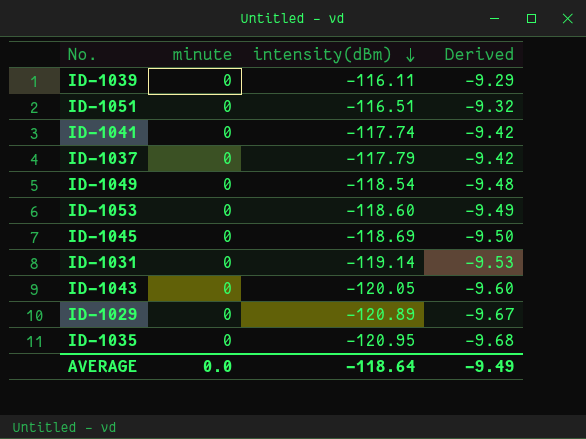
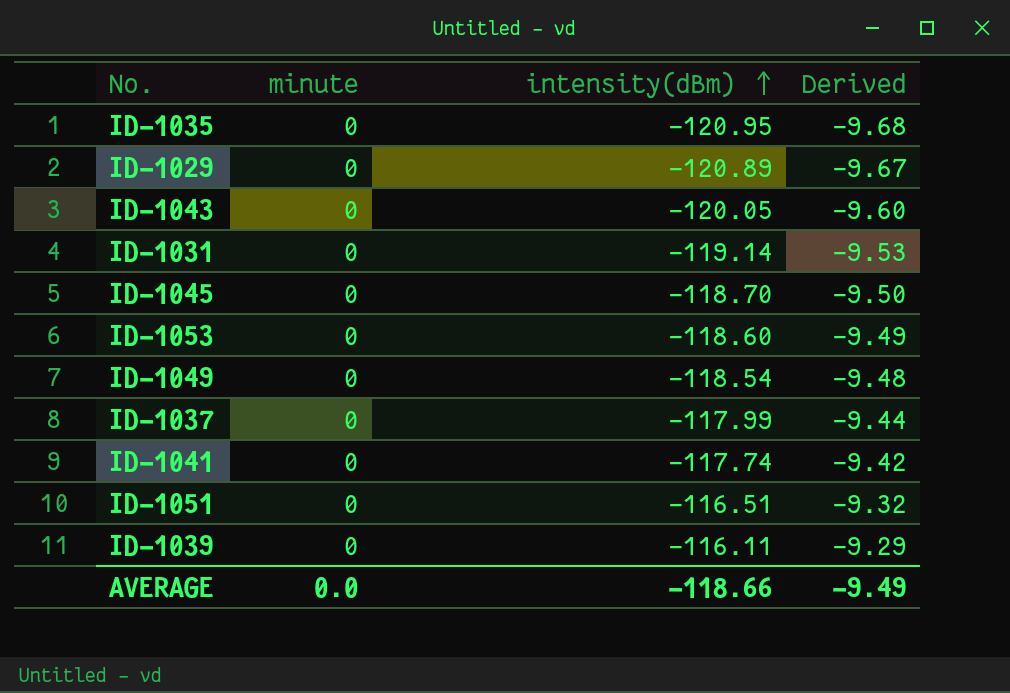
row order: intensity(dBm) descending -> intensity(dBm) ascending
ID-1045 | intensity(dBm): -118.69 -> -118.70
ID-1037 | intensity(dBm): -117.79 -> -117.99
ID-1037 | Derived: -9.42 -> -9.44
AVERAGE | intensity(dBm): -118.64 -> -118.66

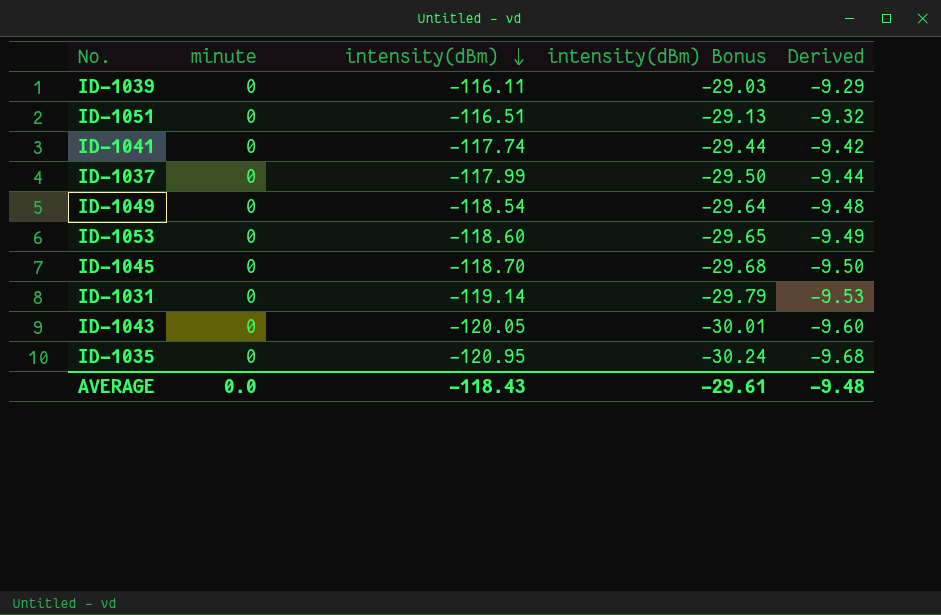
row order: intensity(dBm) ascending -> intensity(dBm) descending
column intensity(dBm) Bonus | formula: none -> [intensity(dBm)] * 0.25
row ID-1029: 0 | -120.89 | -9.67 -> none
AVERAGE | intensity(dBm): -118.66 -> -118.43
AVERAGE | Derived: -9.49 -> -9.48

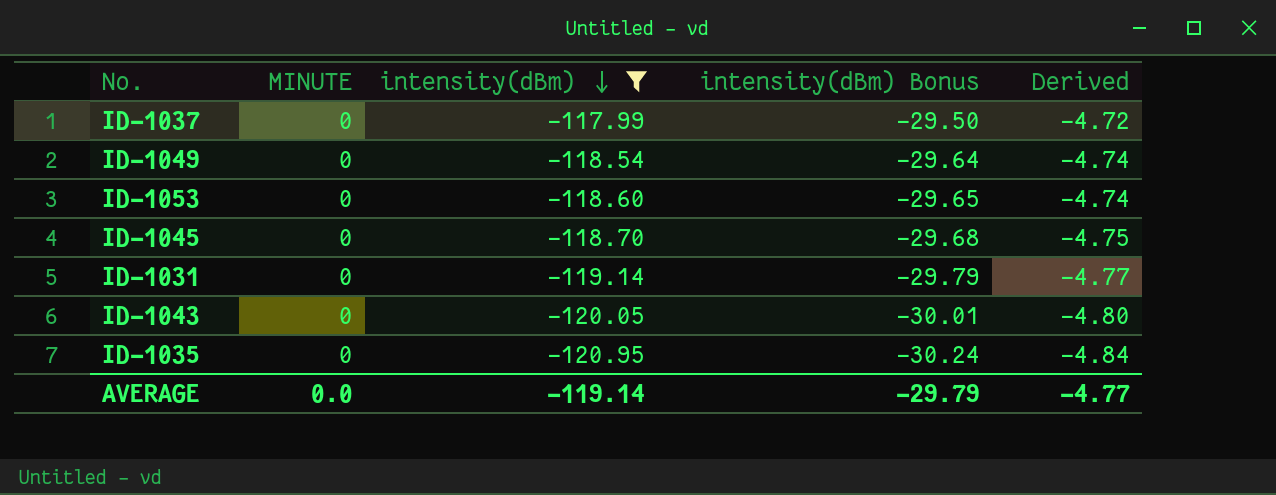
filter: none -> intensity(dBm) <= -117.99
column name: minute -> MINUTE
column Derived | formula: [intensity(dBm)] * 0.08 -> [intensity(dBm)] * 0.04
AVERAGE | intensity(dBm): -118.43 -> -119.14
AVERAGE | intensity(dBm) Bonus: -29.61 -> -29.79
AVERAGE | Derived: -9.48 -> -4.77

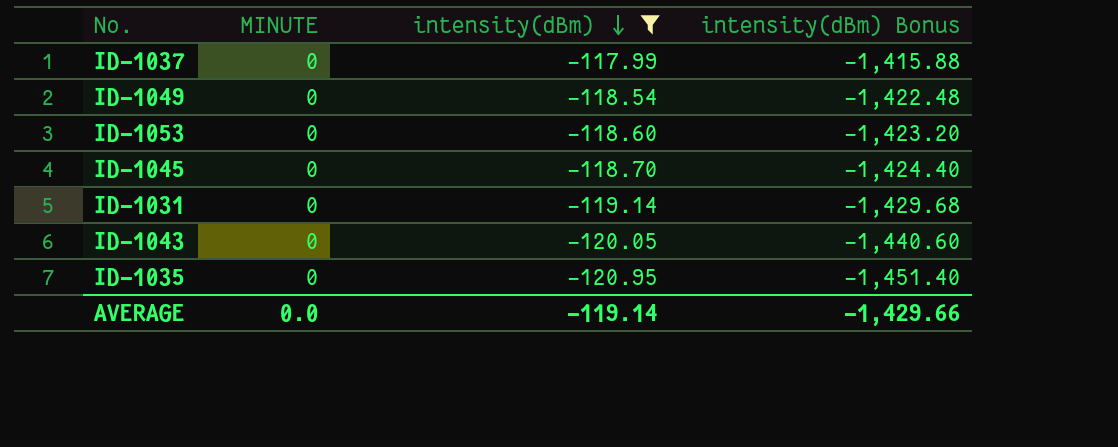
column Derived | formula: [intensity(dBm)] * 0.04 -> none
column intensity(dBm) Bonus | formula: [intensity(dBm)] * 0.25 -> [intensity(dBm)] * 12
AVERAGE | intensity(dBm) Bonus: -29.79 -> -1,429.66

